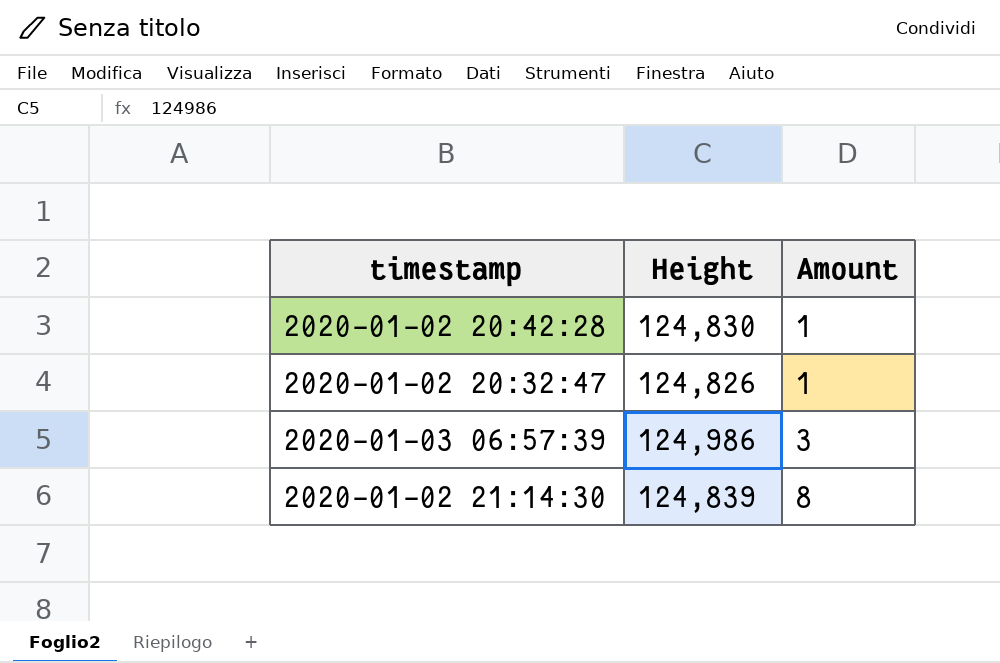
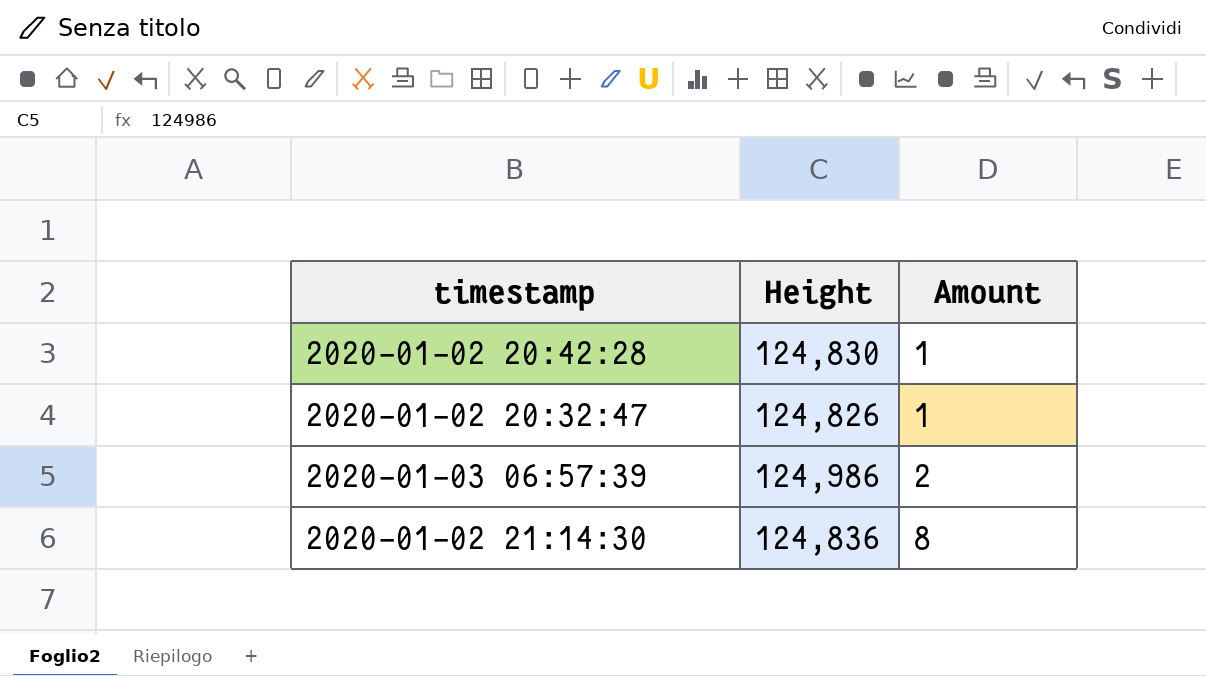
2020-01-03 06:57:39 | Amount: 3 -> 2
2020-01-02 21:14:30 | Height: 124,839 -> 124,836

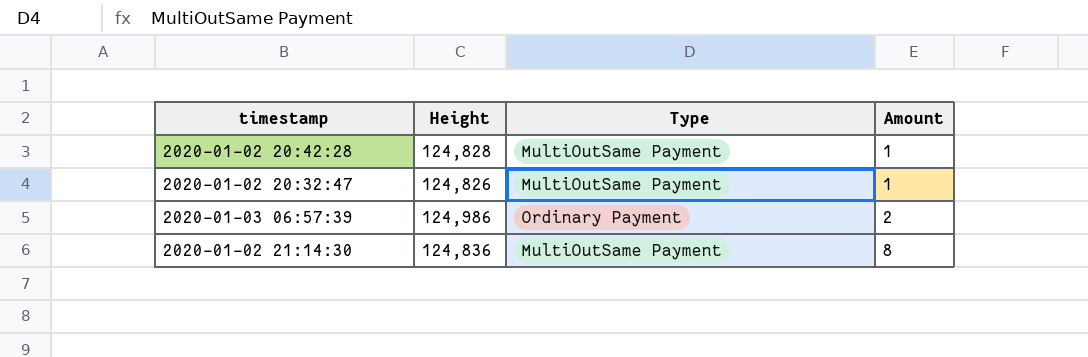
column Type | position: none -> 3
2020-01-02 20:42:28 | Height: 124,830 -> 124,828

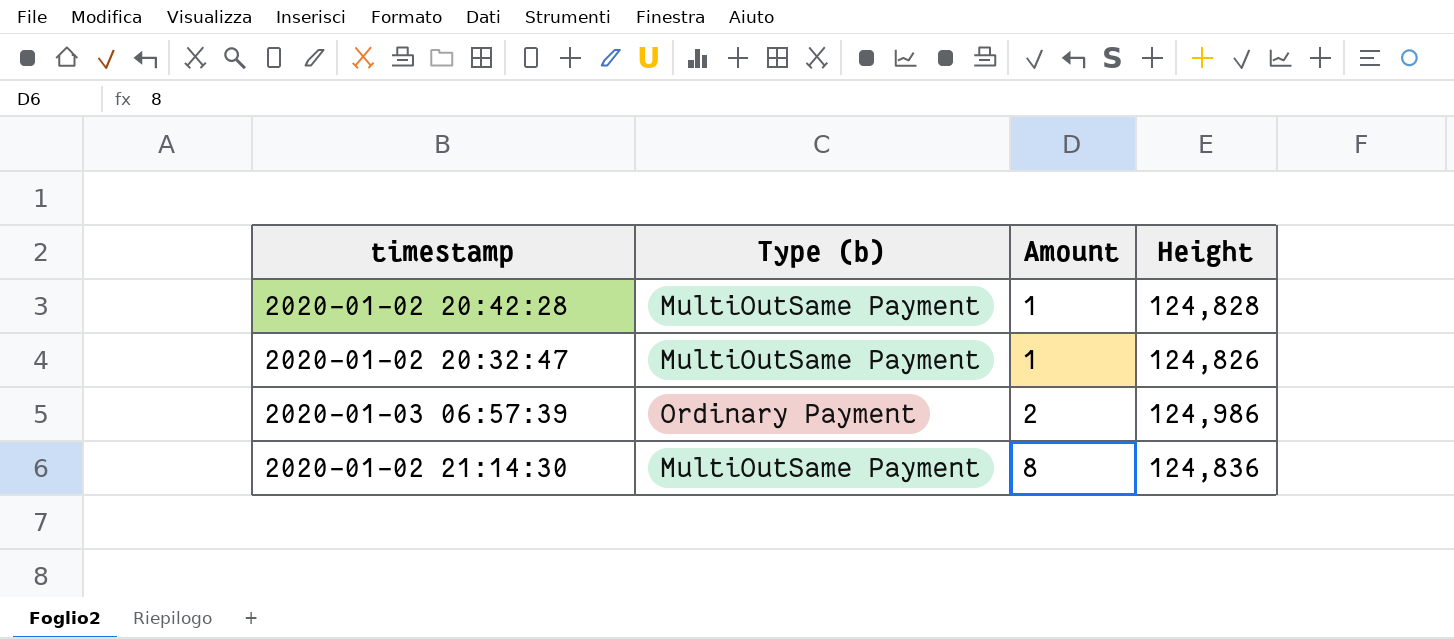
column name: Type -> Type (b)
column Height | position: 2 -> 4

